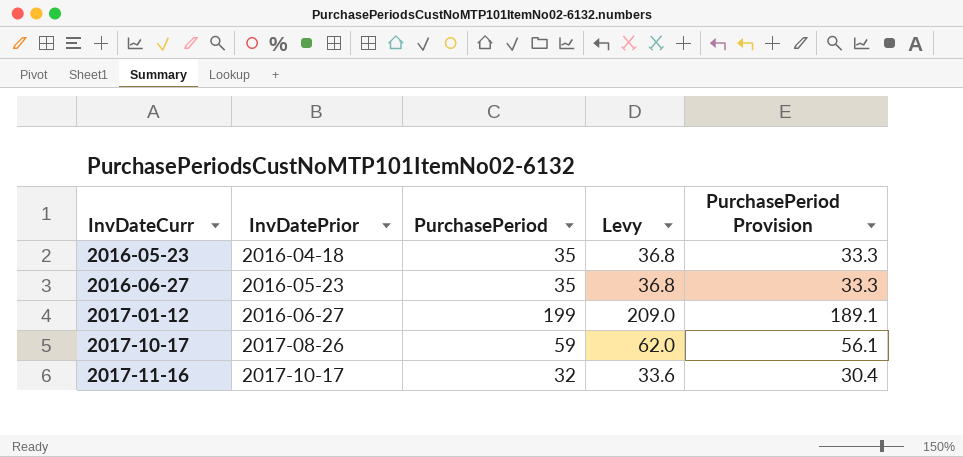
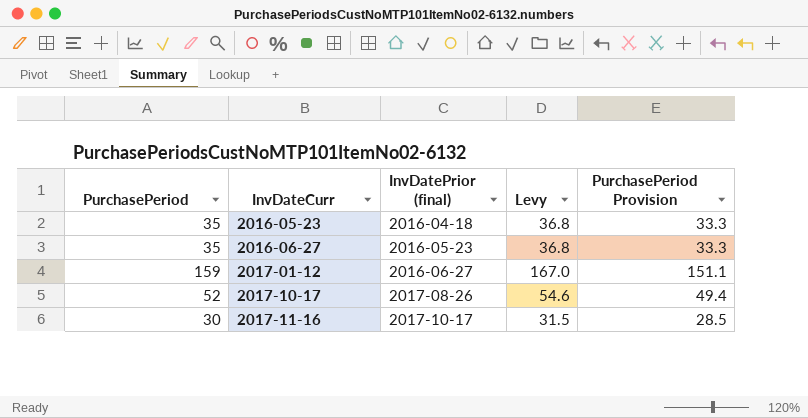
column PurchasePeriod | position: 3 -> 1
column name: InvDatePrior -> InvDatePrior (final)
2017-01-12 | PurchasePeriod: 199 -> 159
2017-01-12 | Levy: 209.0 -> 167.0
2017-01-12 | PurchasePeriod Provision: 189.1 -> 151.1
2017-10-17 | PurchasePeriod: 59 -> 52
2017-10-17 | Levy: 62.0 -> 54.6
2017-10-17 | PurchasePeriod Provision: 56.1 -> 49.4
2017-11-16 | PurchasePeriod: 32 -> 30
2017-11-16 | Levy: 33.6 -> 31.5
2017-11-16 | PurchasePeriod Provision: 30.4 -> 28.5

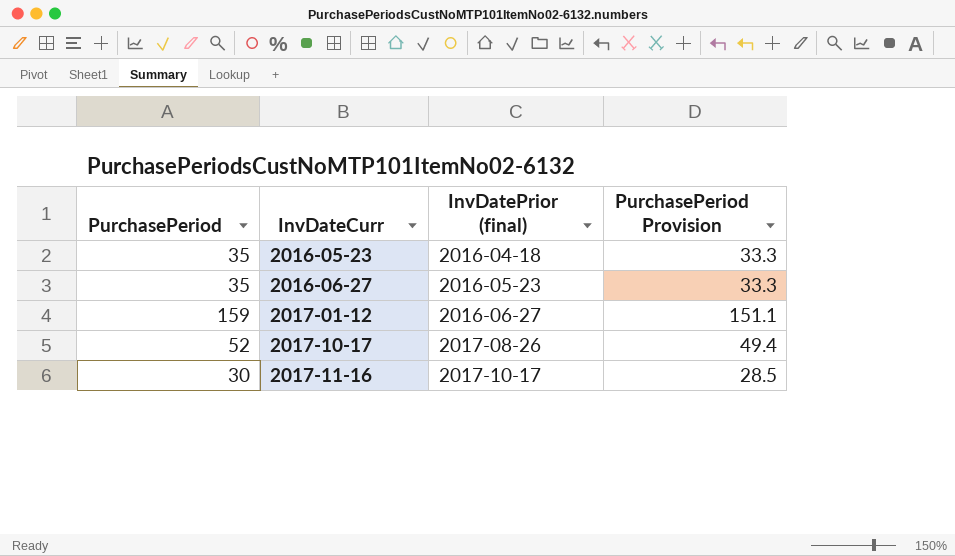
column Levy | formula: [PurchasePeriod] * 1.05 -> none

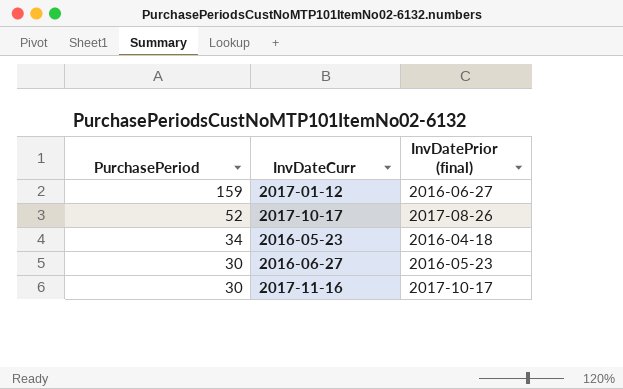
row order: InvDateCurr ascending -> PurchasePeriod descending
column PurchasePeriod Provision | formula: [PurchasePeriod] * 0.95 -> none
2016-05-23 | PurchasePeriod: 35 -> 34
2016-06-27 | PurchasePeriod: 35 -> 30

